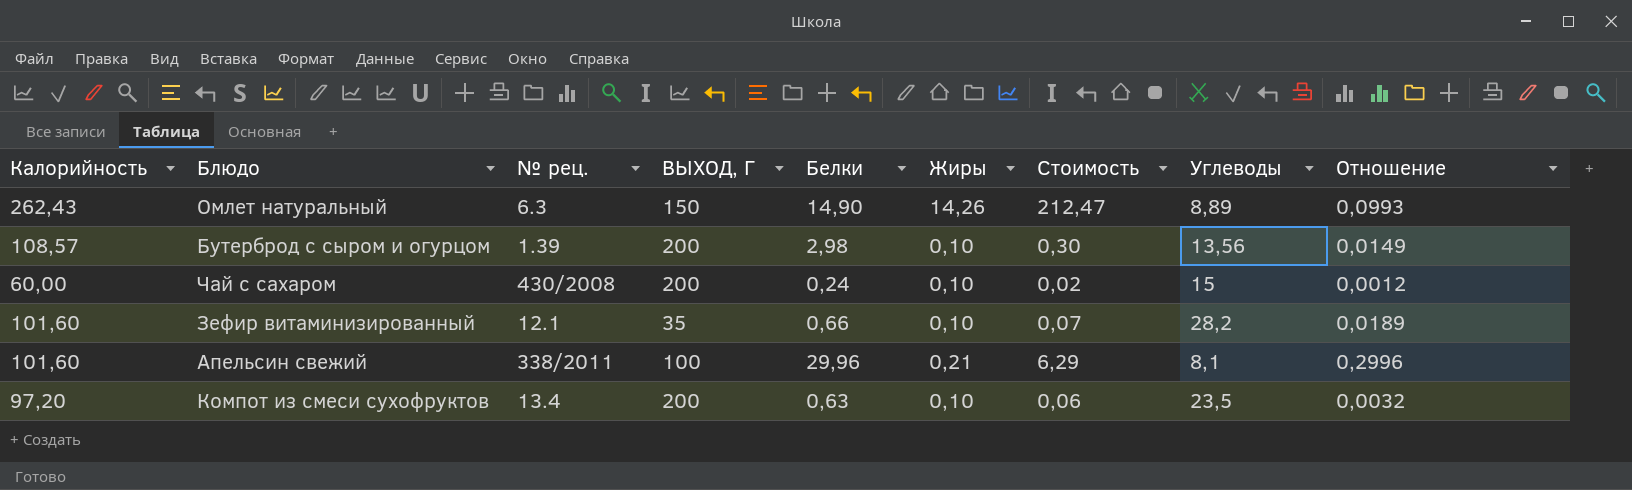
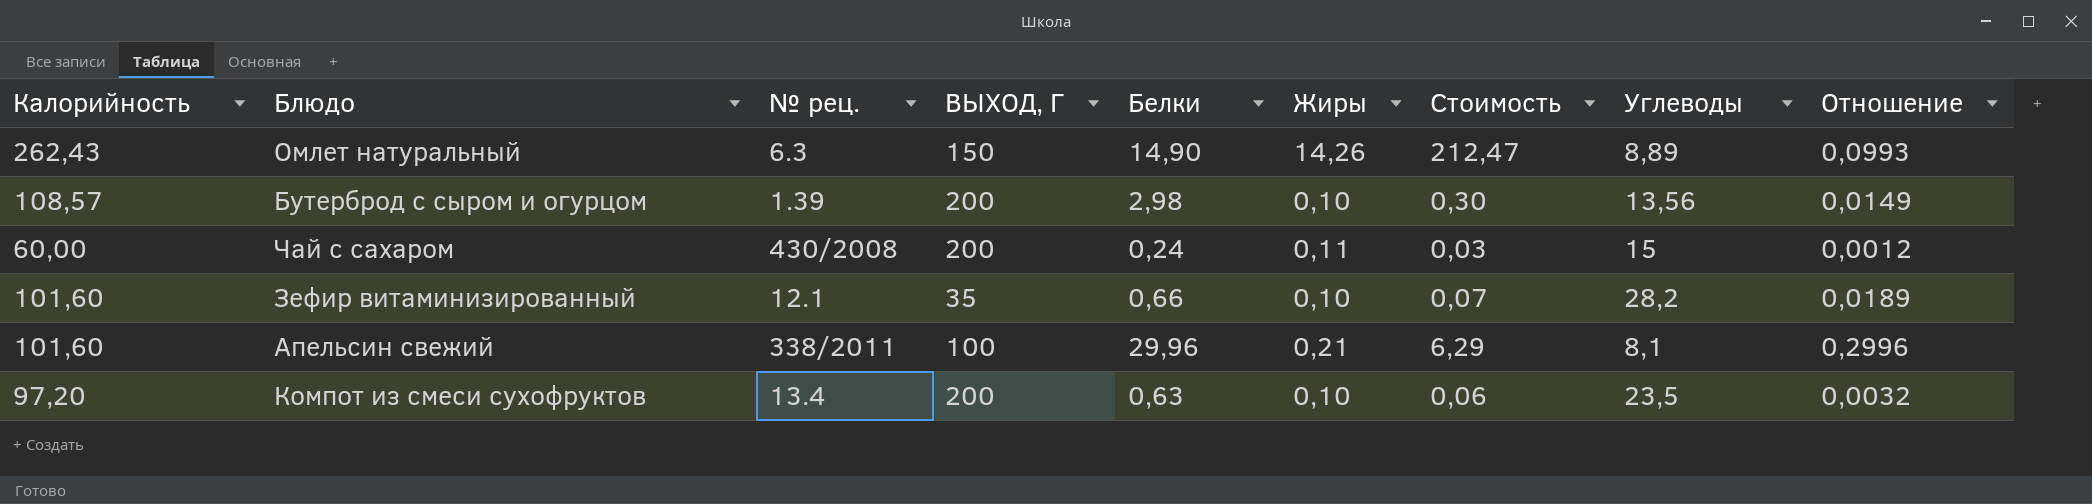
Чай с сахаром | Жиры: 0,10 -> 0,11
Чай с сахаром | Стоимость: 0,02 -> 0,03

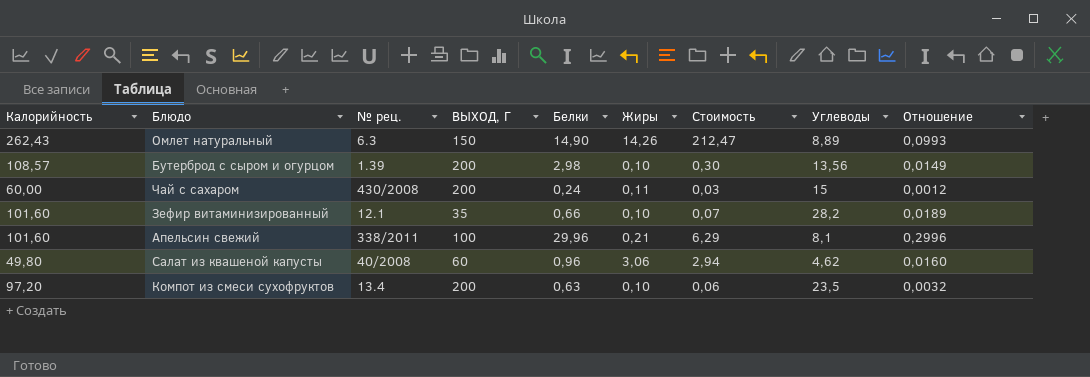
row Салат из квашеной капусты: none -> 49,80 | 40/2008 | 60 | 0,96 | 3,06 | 2,94 | 4,62 | 0,0160

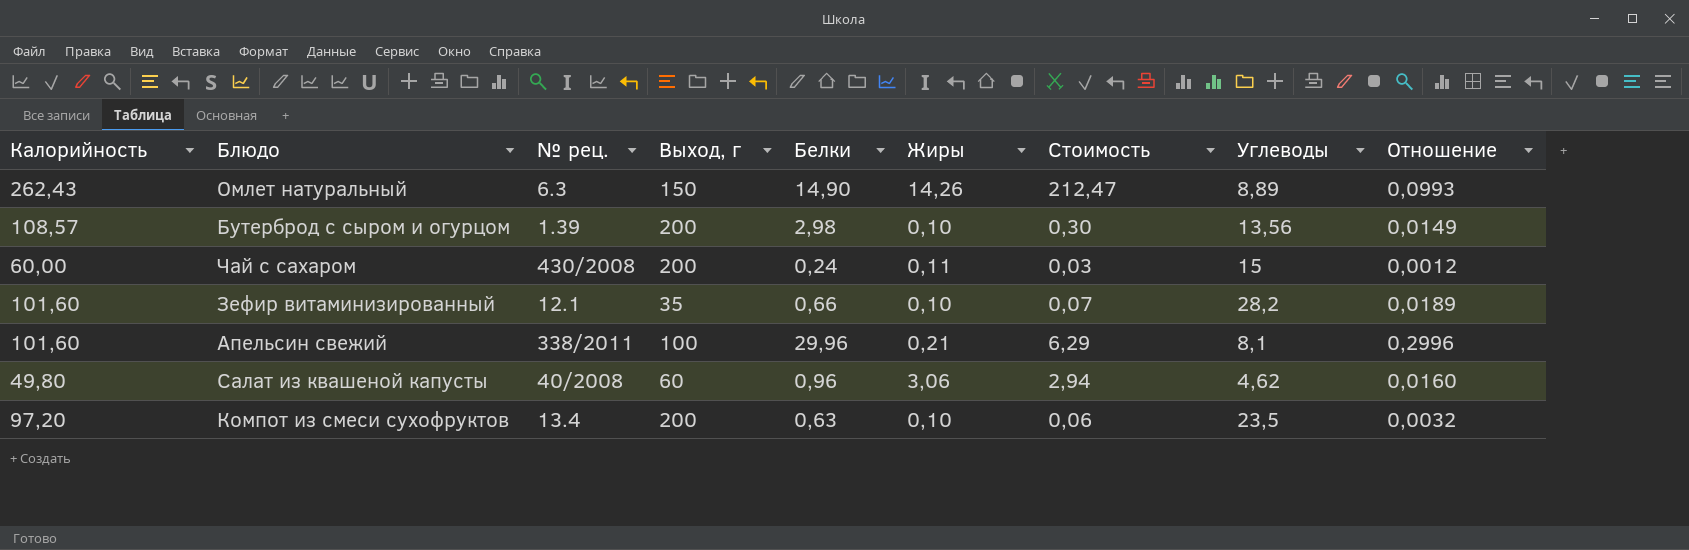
column name: ВЫХОД, Г -> Выход, г

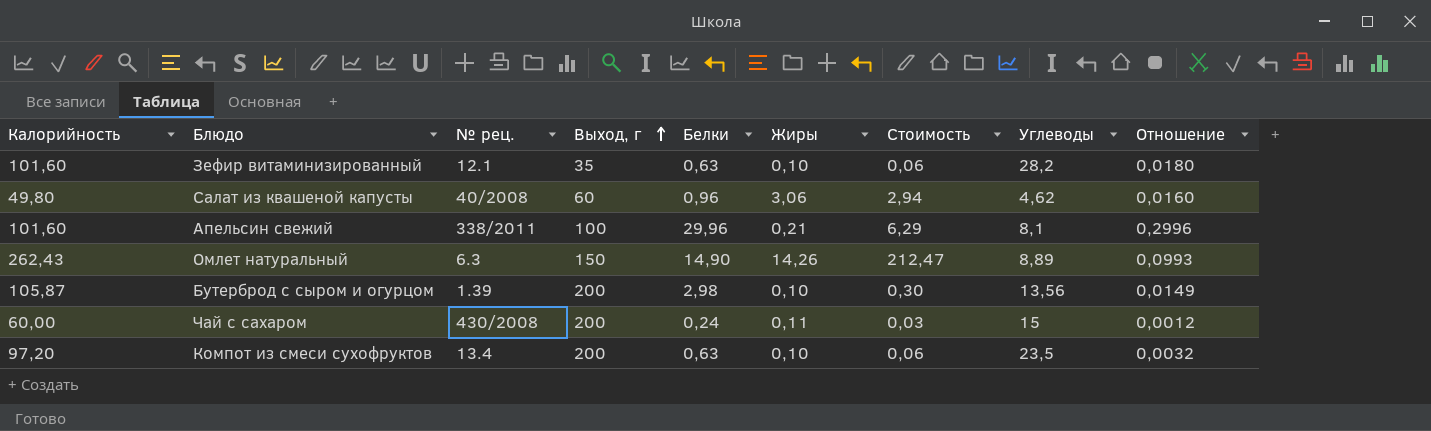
row order: none -> Выход, г ascending
Зефир витаминизированный | Белки: 0,66 -> 0,63
Зефир витаминизированный | Стоимость: 0,07 -> 0,06
Зефир витаминизированный | Отношение: 0,0189 -> 0,0180
Бутерброд с сыром и огурцом | Калорийность: 108,57 -> 105,87

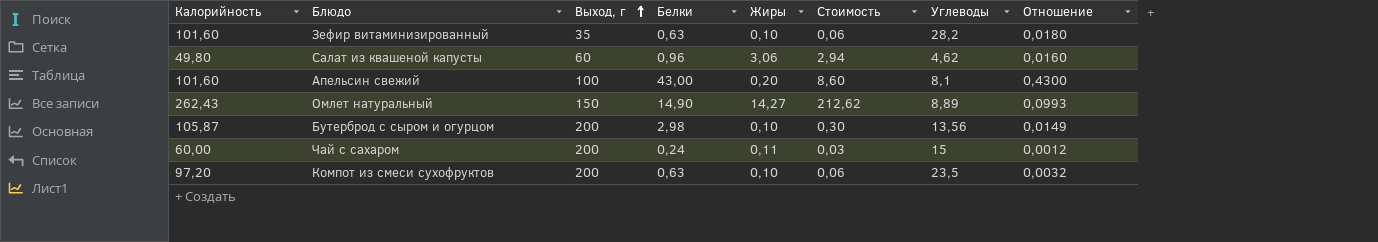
column № рец. | position: 3 -> none
Апельсин свежий | Белки: 29,96 -> 43,00
Апельсин свежий | Жиры: 0,21 -> 0,20
Апельсин свежий | Стоимость: 6,29 -> 8,60
Апельсин свежий | Отношение: 0,2996 -> 0,4300
Омлет натуральный | Жиры: 14,26 -> 14,27
Омлет натуральный | Стоимость: 212,47 -> 212,62

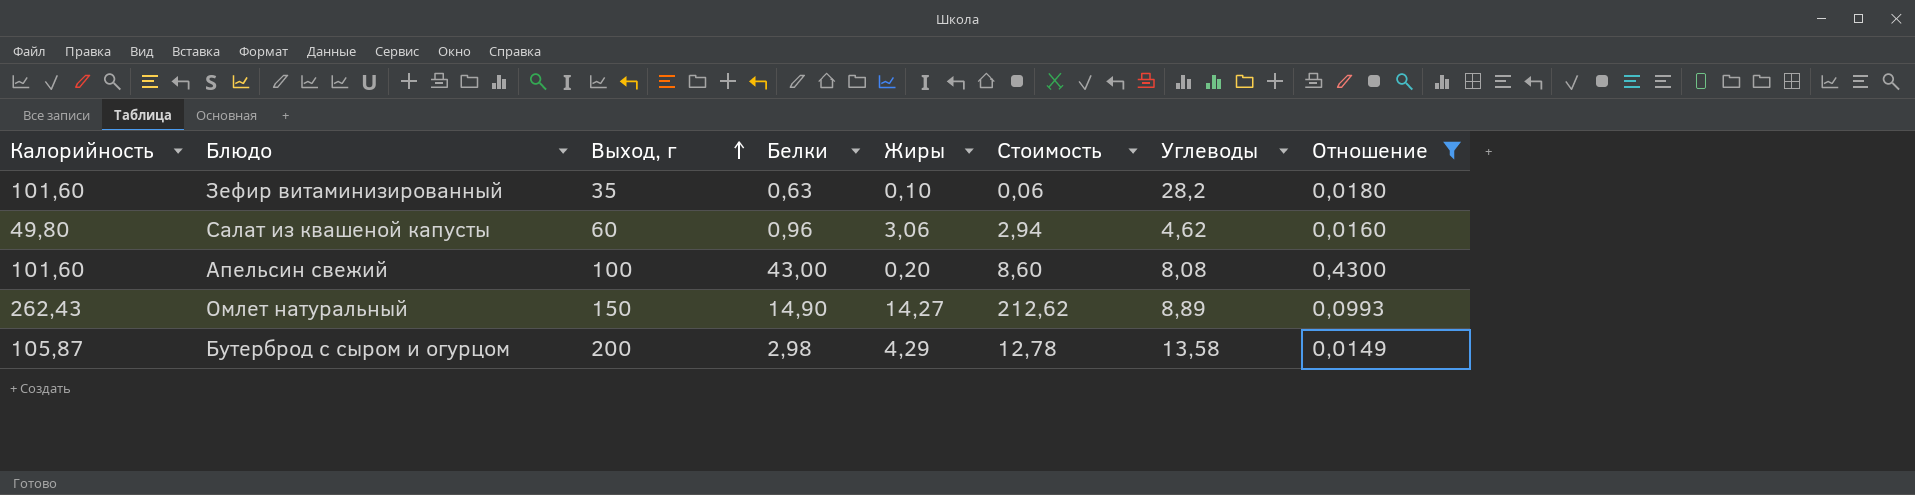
filter: none -> Отношение >= 0,0149
Апельсин свежий | Углеводы: 8,1 -> 8,08
Бутерброд с сыром и огурцом | Жиры: 0,10 -> 4,29
Бутерброд с сыром и огурцом | Стоимость: 0,30 -> 12,78
Бутерброд с сыром и огурцом | Углеводы: 13,56 -> 13,58

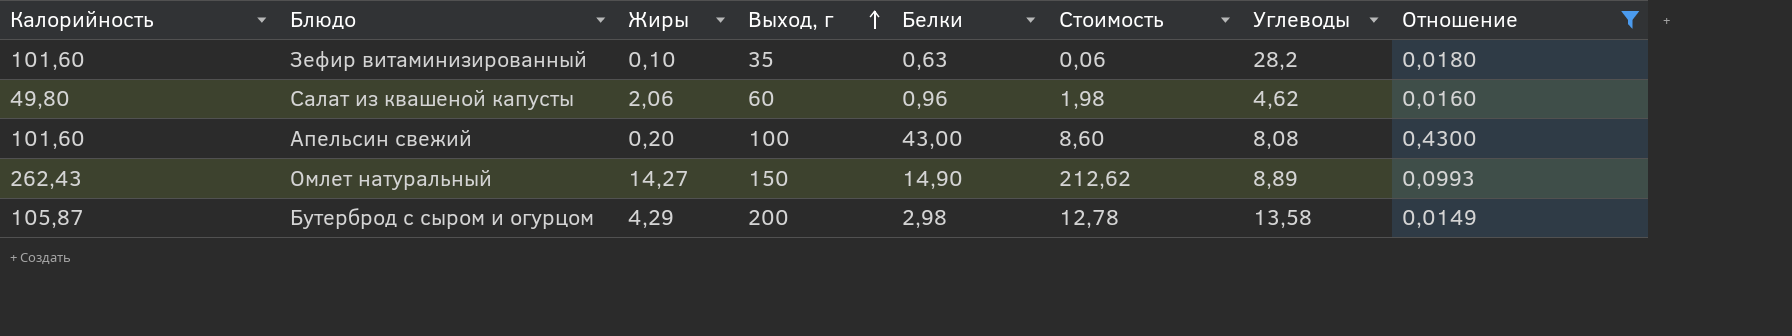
column Жиры | position: 5 -> 3
Салат из квашеной капусты | Жиры: 3,06 -> 2,06
Салат из квашеной капусты | Стоимость: 2,94 -> 1,98

